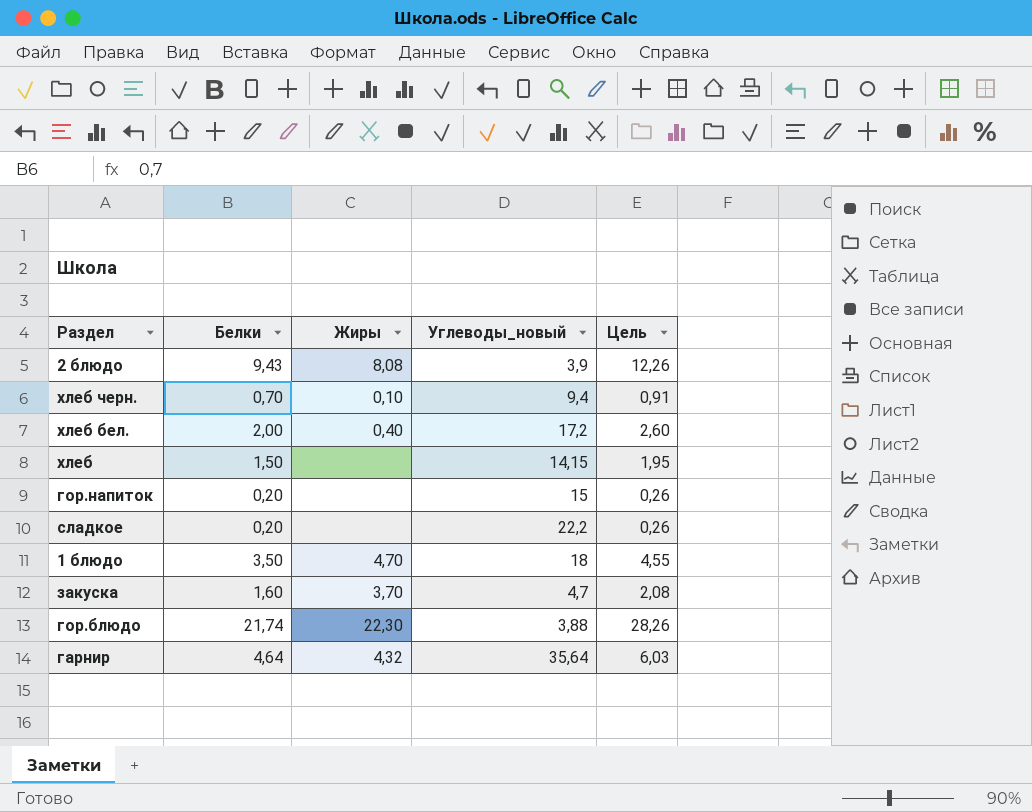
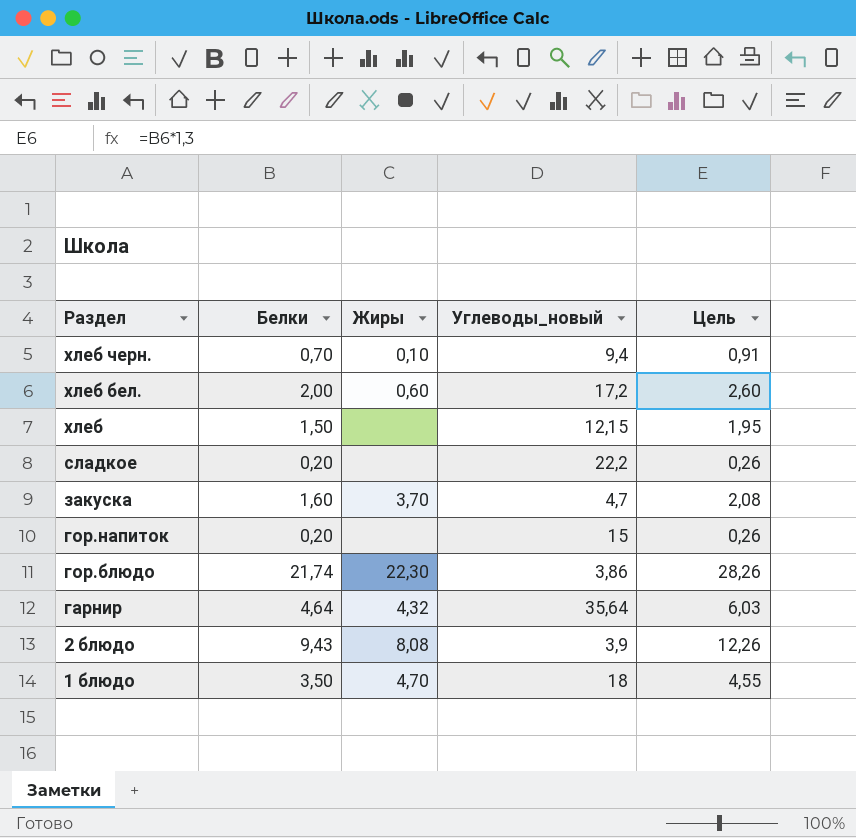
row order: none -> Раздел descending
хлеб бел. | Жиры: 0,40 -> 0,60
хлеб | Углеводы_новый: 14,15 -> 12,15
гор.блюдо | Углеводы_новый: 3,88 -> 3,86

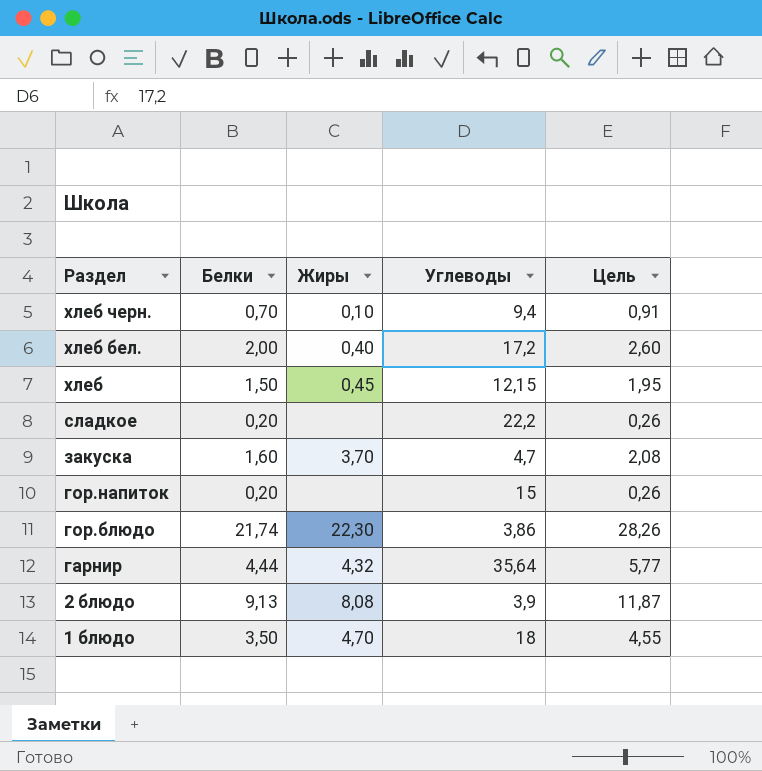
column name: Углеводы_новый -> Углеводы
хлеб бел. | Жиры: 0,60 -> 0,40
хлеб | Жиры: none -> 0,45
гарнир | Белки: 4,64 -> 4,44
гарнир | Цель: 6,03 -> 5,77
2 блюдо | Белки: 9,43 -> 9,13
2 блюдо | Цель: 12,26 -> 11,87

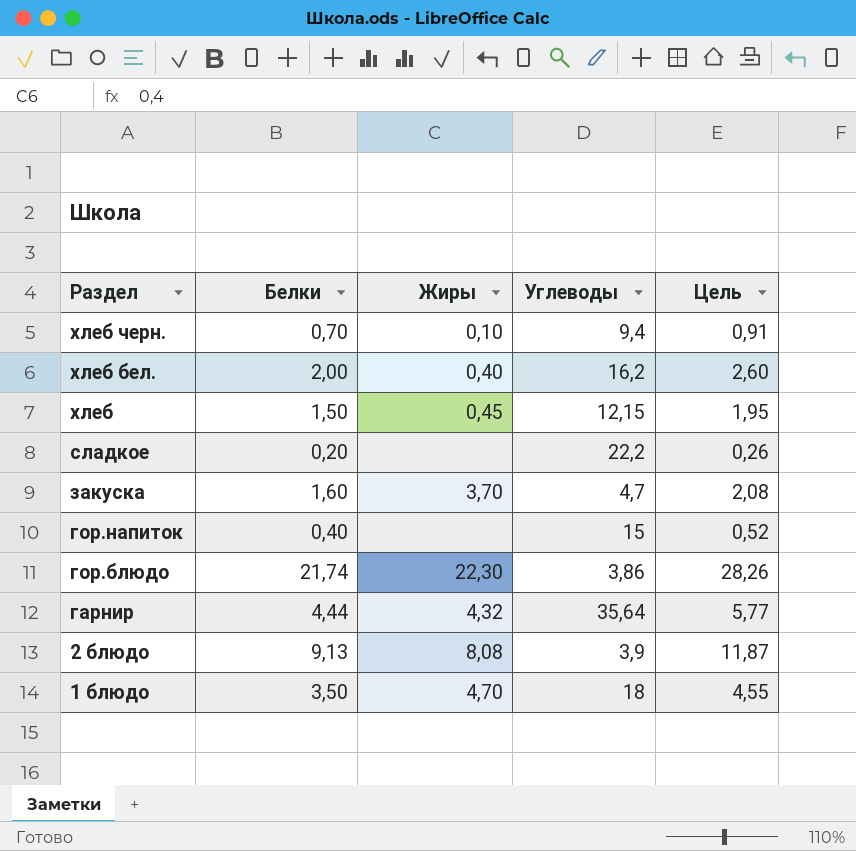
хлеб бел. | Углеводы: 17,2 -> 16,2
гор.напиток | Белки: 0,20 -> 0,40
гор.напиток | Цель: 0,26 -> 0,52

